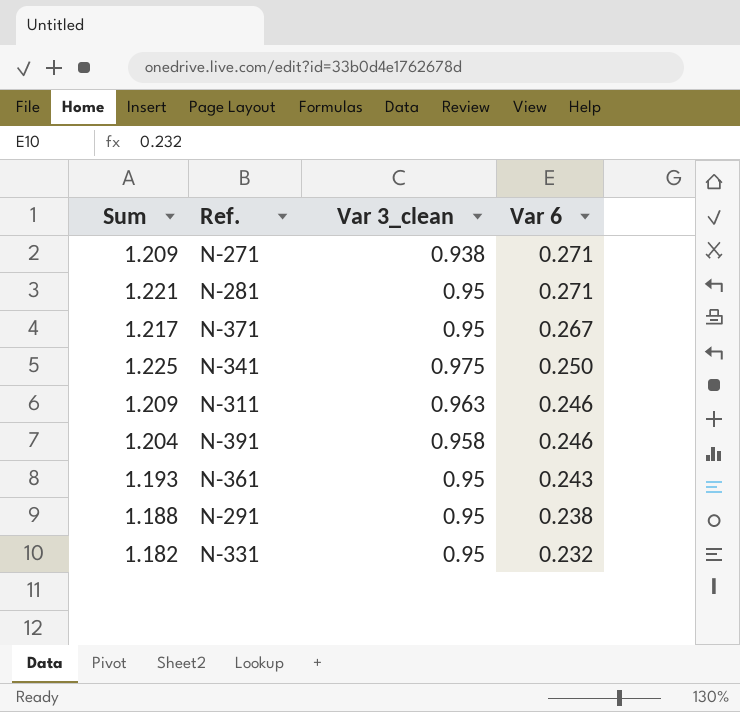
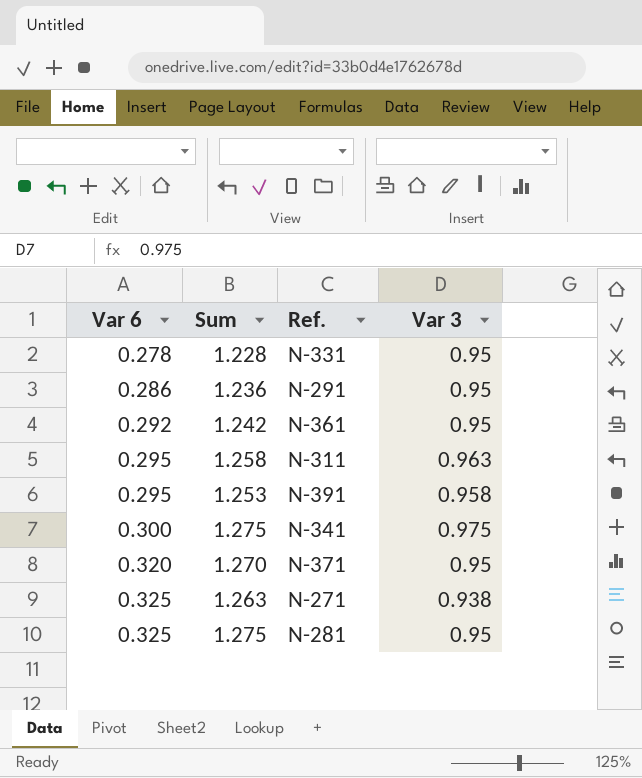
row order: Var 6 descending -> Var 6 ascending
column Var 6 | position: 4 -> 1
column name: Var 3_clean -> Var 3
N-331 | Var 6: 0.232 -> 0.278
N-331 | Sum: 1.182 -> 1.228
N-291 | Var 6: 0.238 -> 0.286
N-291 | Sum: 1.188 -> 1.236
N-361 | Var 6: 0.243 -> 0.292
N-361 | Sum: 1.193 -> 1.242
N-311 | Var 6: 0.246 -> 0.295
N-311 | Sum: 1.209 -> 1.258
N-391 | Var 6: 0.246 -> 0.295
N-391 | Sum: 1.204 -> 1.253
N-341 | Var 6: 0.250 -> 0.300
N-341 | Sum: 1.225 -> 1.275
N-371 | Var 6: 0.267 -> 0.320
N-371 | Sum: 1.217 -> 1.270
N-271 | Var 6: 0.271 -> 0.325
N-271 | Sum: 1.209 -> 1.263
N-281 | Var 6: 0.271 -> 0.325
N-281 | Sum: 1.221 -> 1.275

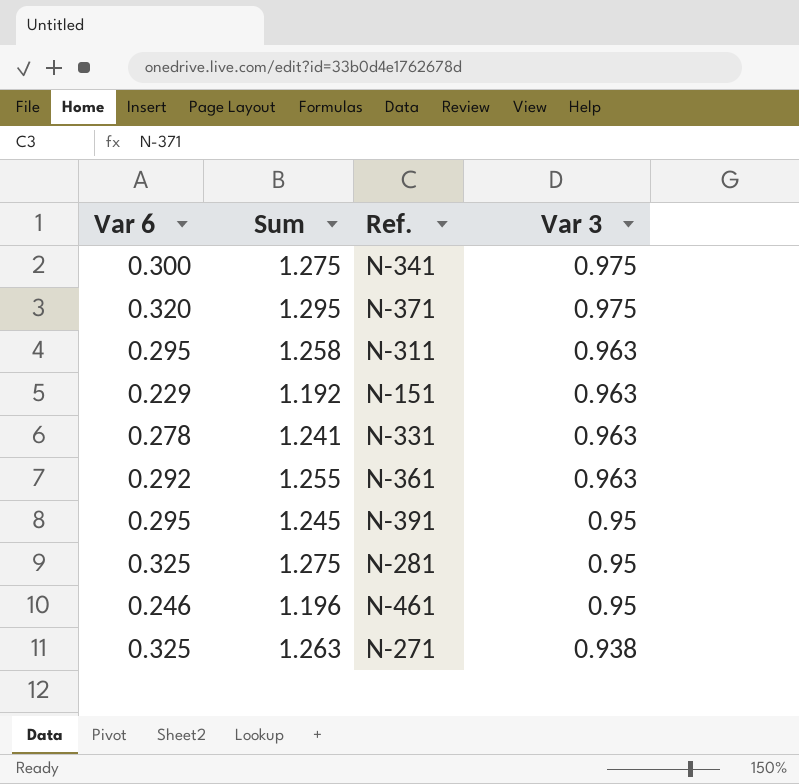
row order: Var 6 ascending -> Var 3 descending
row N-291: 0.286 | 1.236 | 0.95 -> none
N-371 | Sum: 1.270 -> 1.295
N-371 | Var 3: 0.95 -> 0.975
row N-151: none -> 0.229 | 1.192 | 0.963
N-331 | Sum: 1.228 -> 1.241
N-331 | Var 3: 0.95 -> 0.963
N-361 | Sum: 1.242 -> 1.255
N-361 | Var 3: 0.95 -> 0.963
N-391 | Sum: 1.253 -> 1.245
N-391 | Var 3: 0.958 -> 0.95
row N-461: none -> 0.246 | 1.196 | 0.95

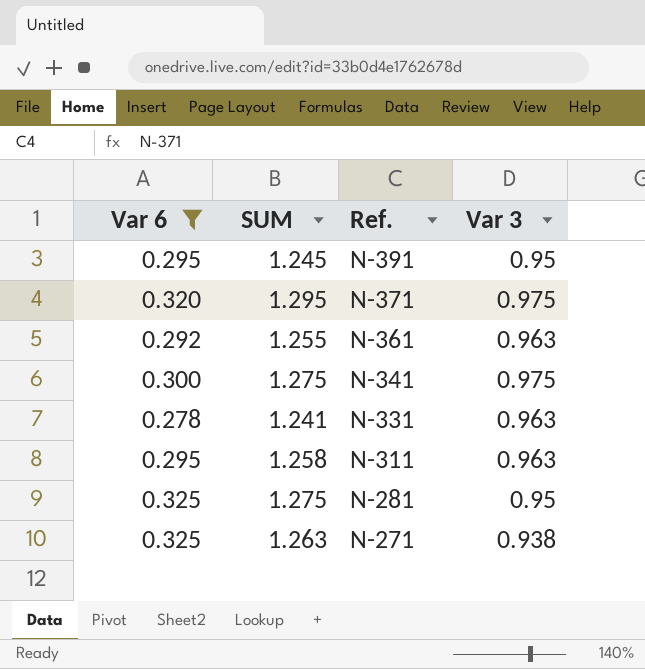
filter: none -> Var 6 >= 0.278
row order: Var 3 descending -> Ref. descending
column name: Sum -> SUM

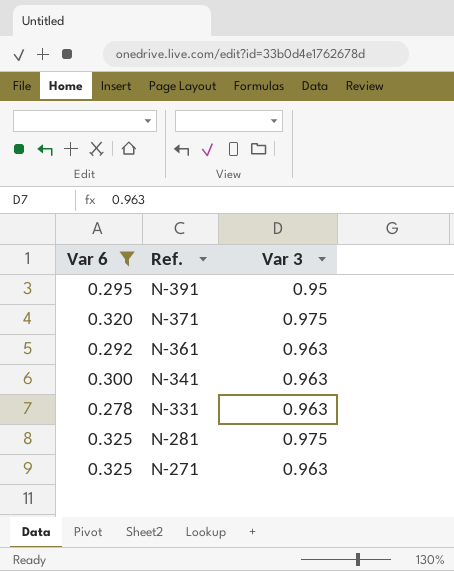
column SUM | formula: [Var 6] + [Var 3] -> none
row N-311: 0.295 | 1.258 | 0.963 -> none
N-341 | Var 3: 0.975 -> 0.963
N-281 | Var 3: 0.95 -> 0.975
N-271 | Var 3: 0.938 -> 0.963

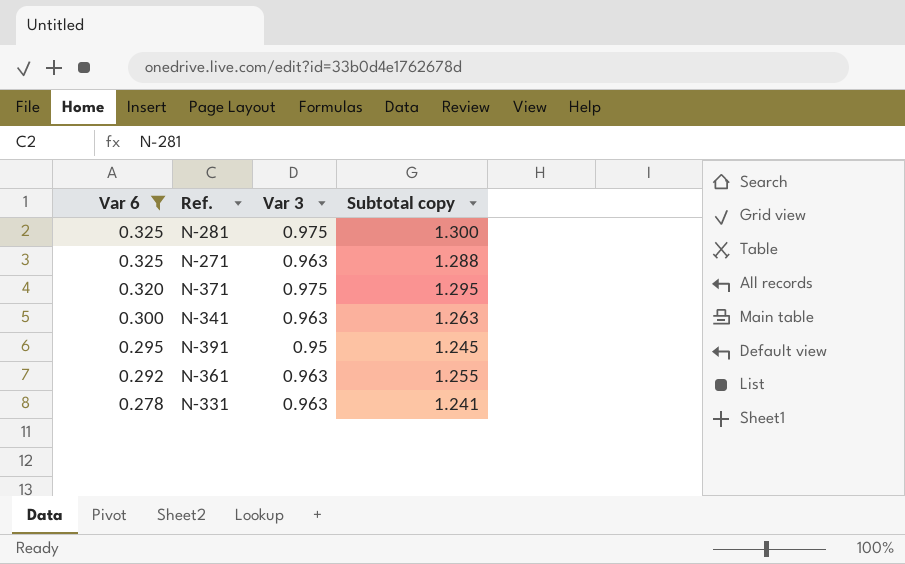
row order: Ref. descending -> Var 6 descending
column Subtotal copy | formula: none -> [Var 6] + [Var 3]

